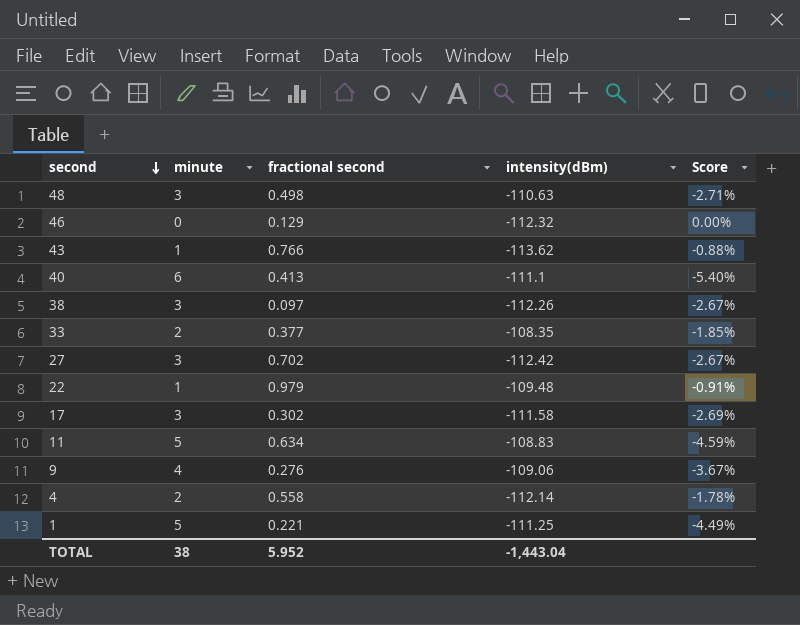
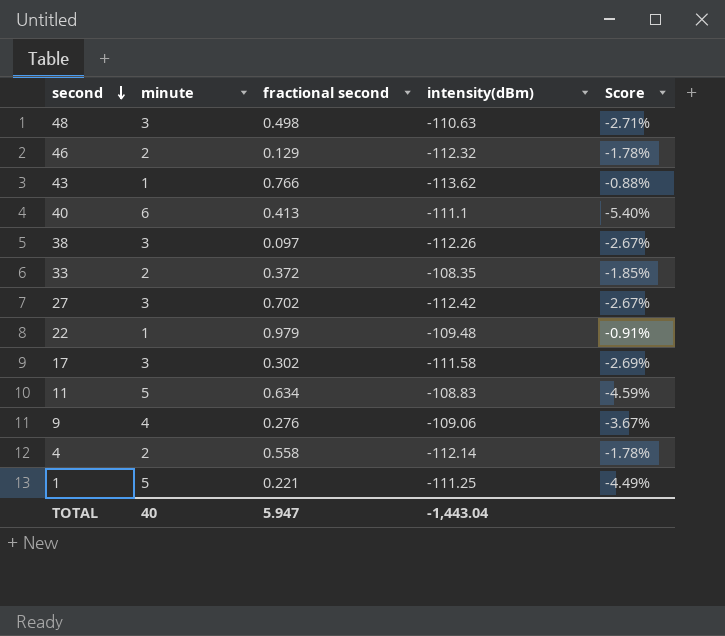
46 | minute: 0 -> 2
46 | Score: 0.00% -> -1.78%
33 | fractional second: 0.377 -> 0.372
TOTAL | minute: 38 -> 40
TOTAL | fractional second: 5.952 -> 5.947

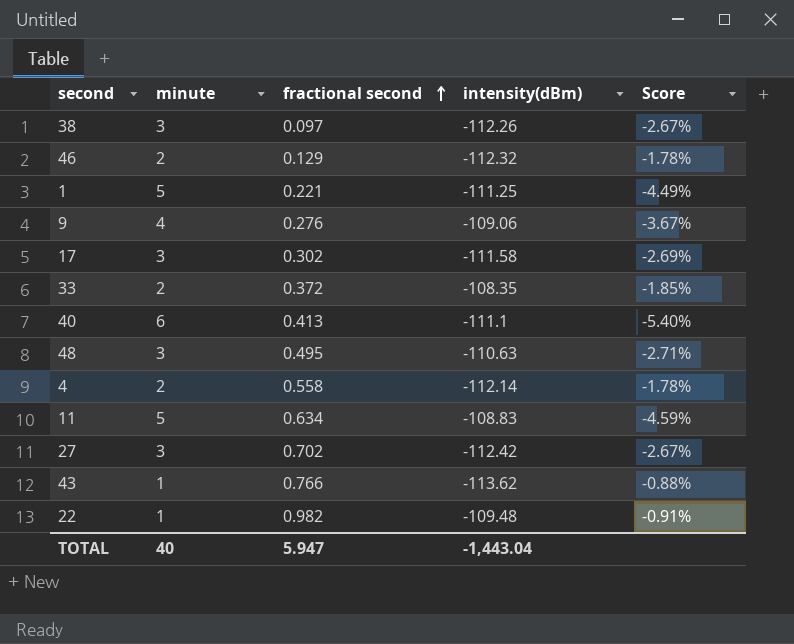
row order: second descending -> fractional second ascending
48 | fractional second: 0.498 -> 0.495
22 | fractional second: 0.979 -> 0.982

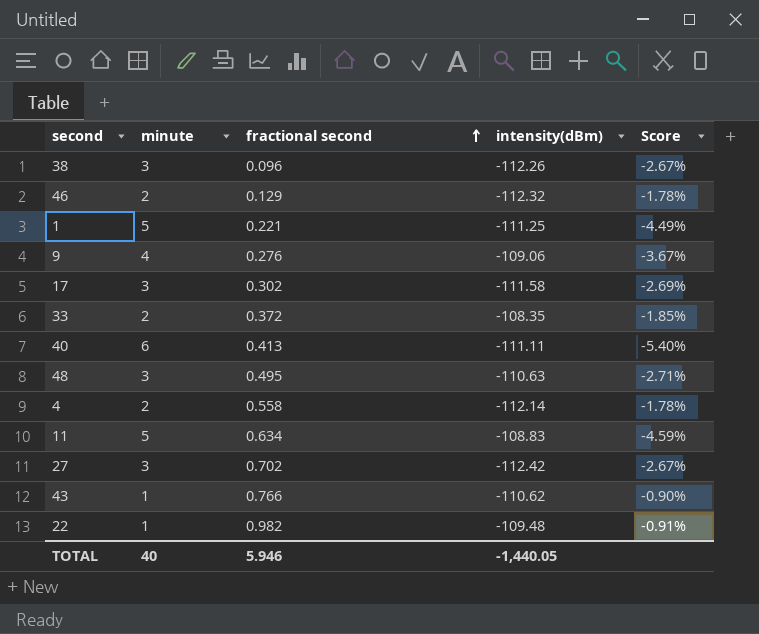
38 | fractional second: 0.097 -> 0.096
40 | intensity(dBm): -111.1 -> -111.11
43 | intensity(dBm): -113.62 -> -110.62
43 | Score: -0.88% -> -0.90%
TOTAL | fractional second: 5.947 -> 5.946
TOTAL | intensity(dBm): -1,443.04 -> -1,440.05

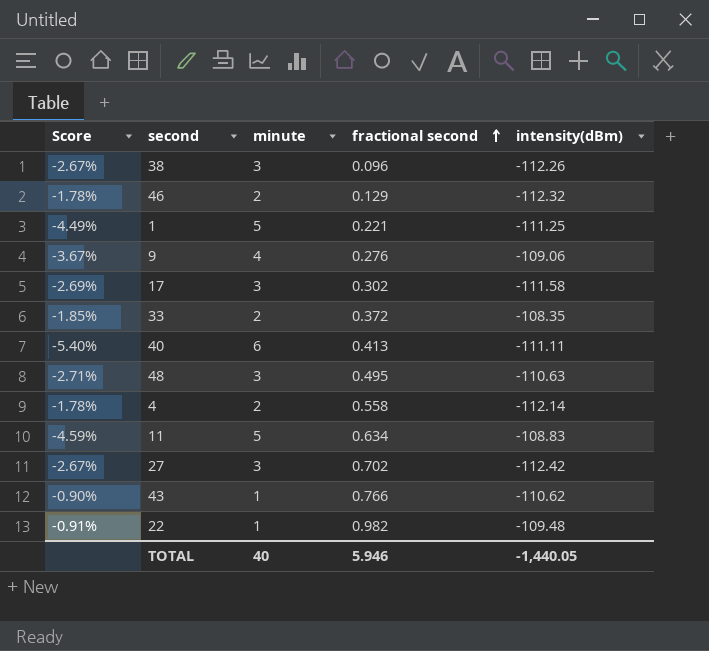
column Score | position: 5 -> 1

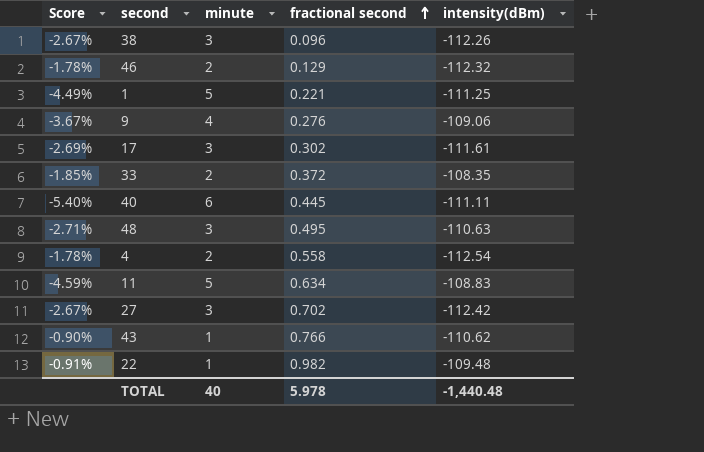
17 | intensity(dBm): -111.58 -> -111.61
40 | fractional second: 0.413 -> 0.445
4 | intensity(dBm): -112.14 -> -112.54
TOTAL | fractional second: 5.946 -> 5.978
TOTAL | intensity(dBm): -1,440.05 -> -1,440.48

